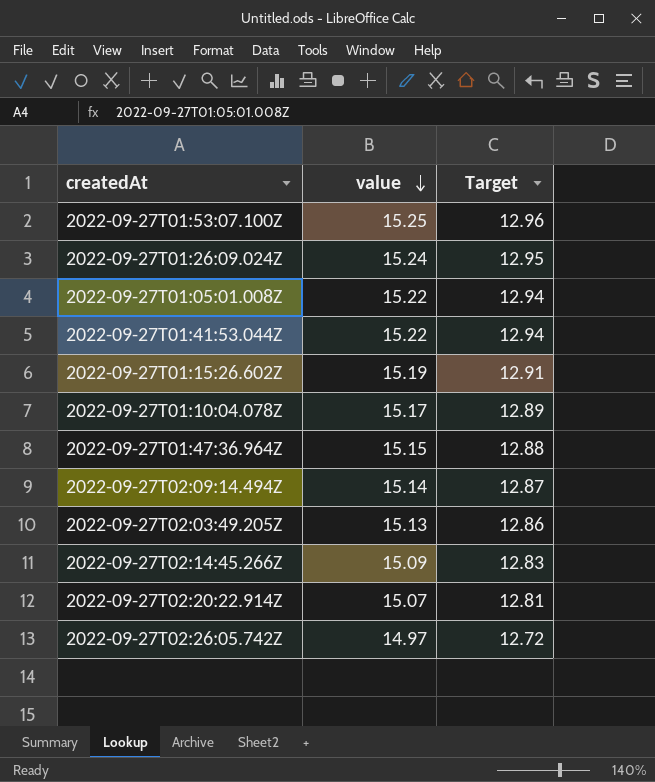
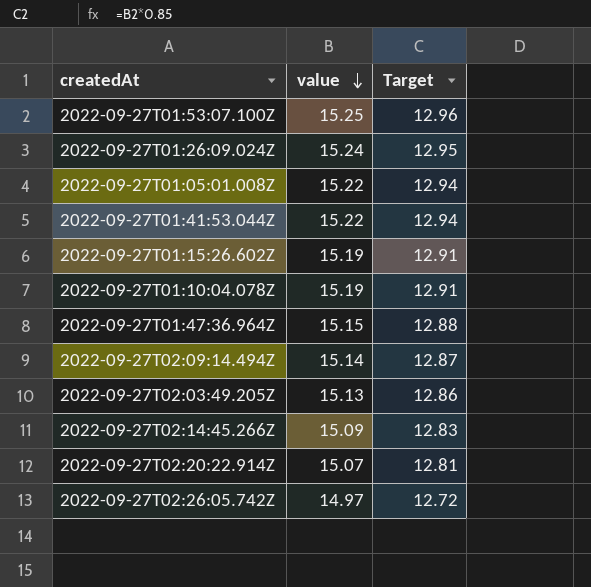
2022-09-27T01:10:04.078Z | value: 15.17 -> 15.19
2022-09-27T01:10:04.078Z | Target: 12.89 -> 12.91

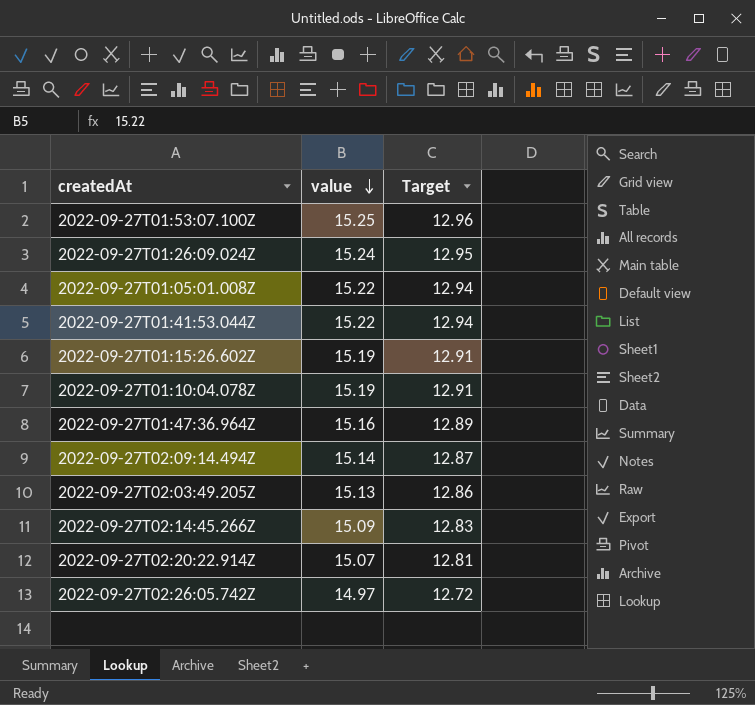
2022-09-27T01:47:36.964Z | value: 15.15 -> 15.16
2022-09-27T01:47:36.964Z | Target: 12.88 -> 12.89

